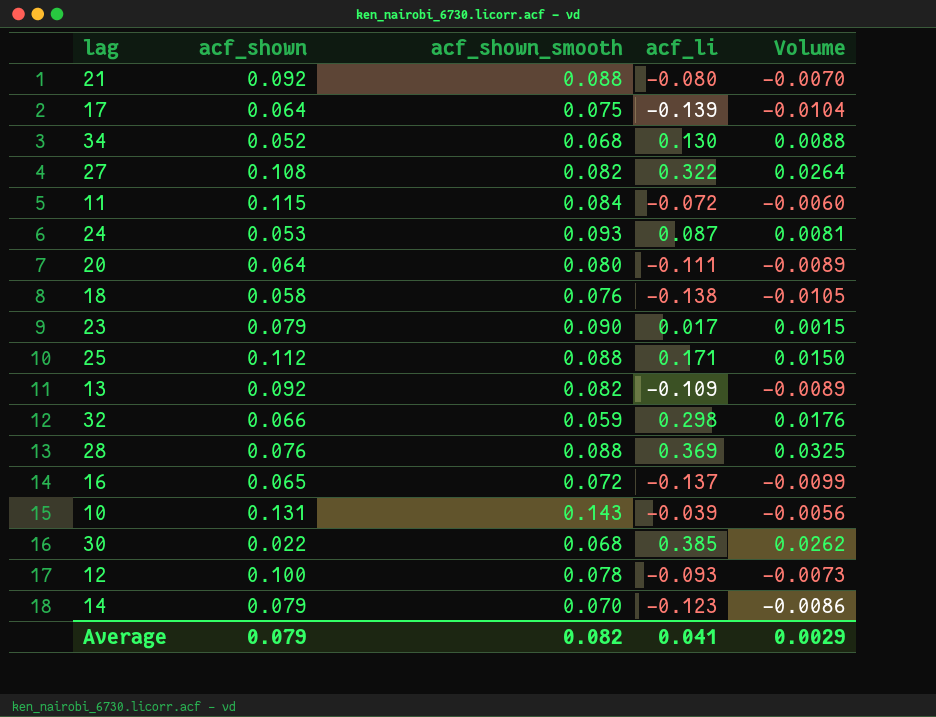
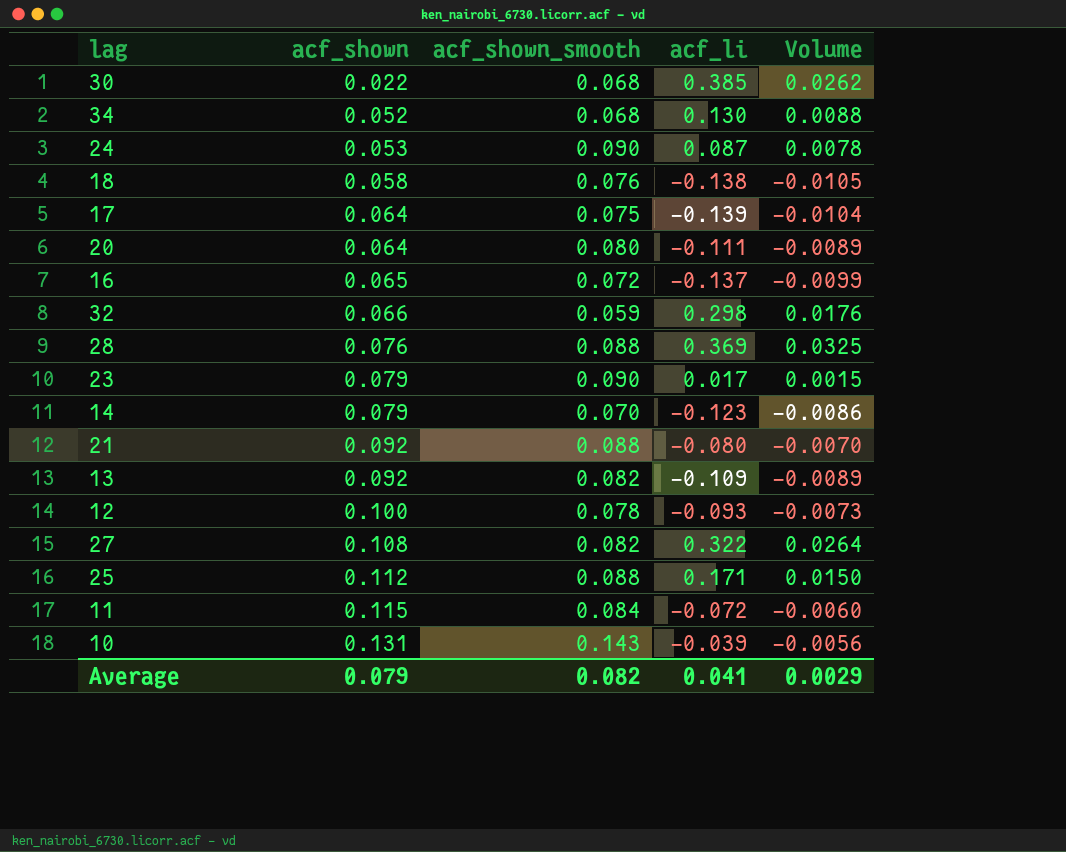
row order: none -> acf_shown ascending
24 | acf_shown_smooth: 0.093 -> 0.090
24 | Volume: 0.0081 -> 0.0078

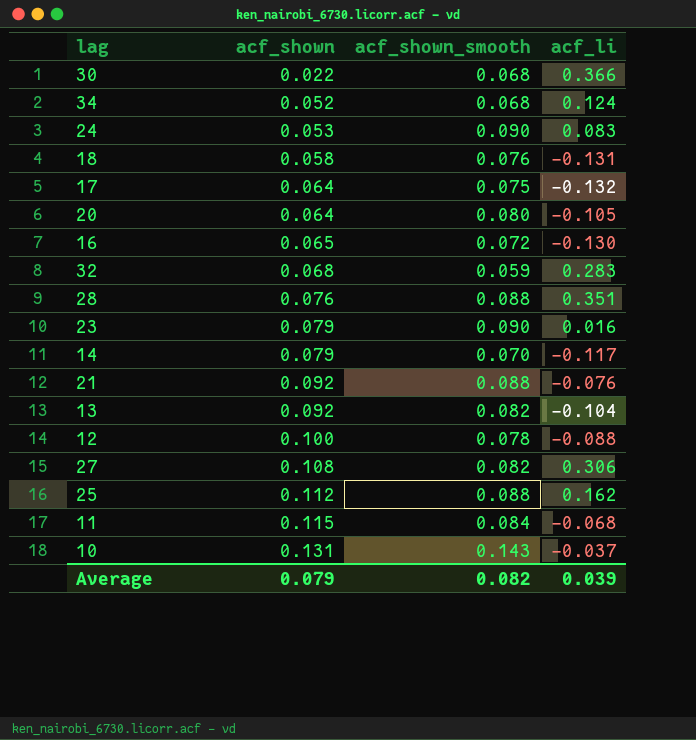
column Volume | formula: [acf_shown_smooth] * [acf_li] -> none
30 | acf_li: 0.385 -> 0.366
34 | acf_li: 0.130 -> 0.124
24 | acf_li: 0.087 -> 0.083
18 | acf_li: -0.138 -> -0.131
17 | acf_li: -0.139 -> -0.132
20 | acf_li: -0.111 -> -0.105
16 | acf_li: -0.137 -> -0.130
32 | acf_shown: 0.066 -> 0.068
32 | acf_li: 0.298 -> 0.283
28 | acf_li: 0.369 -> 0.351
23 | acf_li: 0.017 -> 0.016
14 | acf_li: -0.123 -> -0.117
21 | acf_li: -0.080 -> -0.076
13 | acf_li: -0.109 -> -0.104
12 | acf_li: -0.093 -> -0.088
27 | acf_li: 0.322 -> 0.306
25 | acf_li: 0.171 -> 0.162
11 | acf_li: -0.072 -> -0.068
10 | acf_li: -0.039 -> -0.037
Average | acf_li: 0.041 -> 0.039

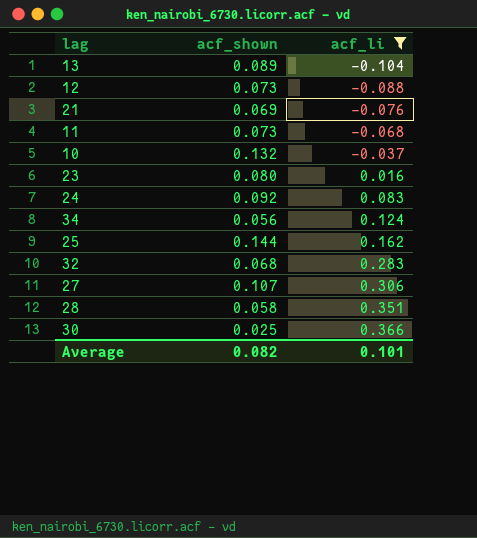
filter: none -> acf_li >= -0.104
row order: acf_shown ascending -> acf_li ascending
column acf_shown_smooth | position: 3 -> none
13 | acf_shown: 0.092 -> 0.089
12 | acf_shown: 0.100 -> 0.073
21 | acf_shown: 0.092 -> 0.069
11 | acf_shown: 0.115 -> 0.073
10 | acf_shown: 0.131 -> 0.132
23 | acf_shown: 0.079 -> 0.080
24 | acf_shown: 0.053 -> 0.092
34 | acf_shown: 0.052 -> 0.056
25 | acf_shown: 0.112 -> 0.144
27 | acf_shown: 0.108 -> 0.107
28 | acf_shown: 0.076 -> 0.058
30 | acf_shown: 0.022 -> 0.025
Average | acf_shown: 0.079 -> 0.082
Average | acf_li: 0.039 -> 0.101

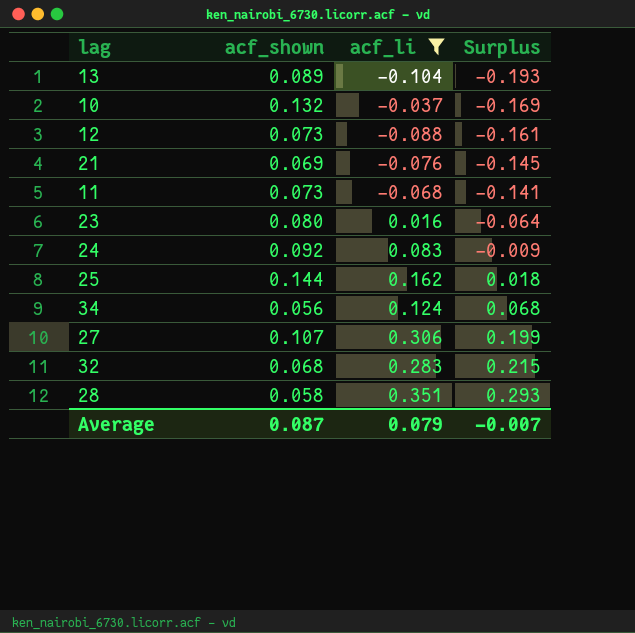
row order: acf_li ascending -> Surplus ascending
column Surplus | formula: none -> [acf_li] - [acf_shown]
row 30: 0.025 | 0.366 -> none
Average | acf_shown: 0.082 -> 0.087
Average | acf_li: 0.101 -> 0.079

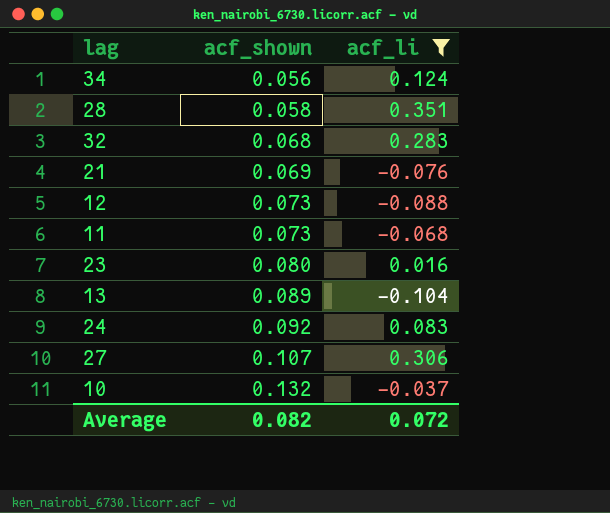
row order: Surplus ascending -> acf_shown ascending
column Surplus | formula: [acf_li] - [acf_shown] -> none
row 25: 0.144 | 0.162 | 0.018 -> none
Average | acf_shown: 0.087 -> 0.082
Average | acf_li: 0.079 -> 0.072

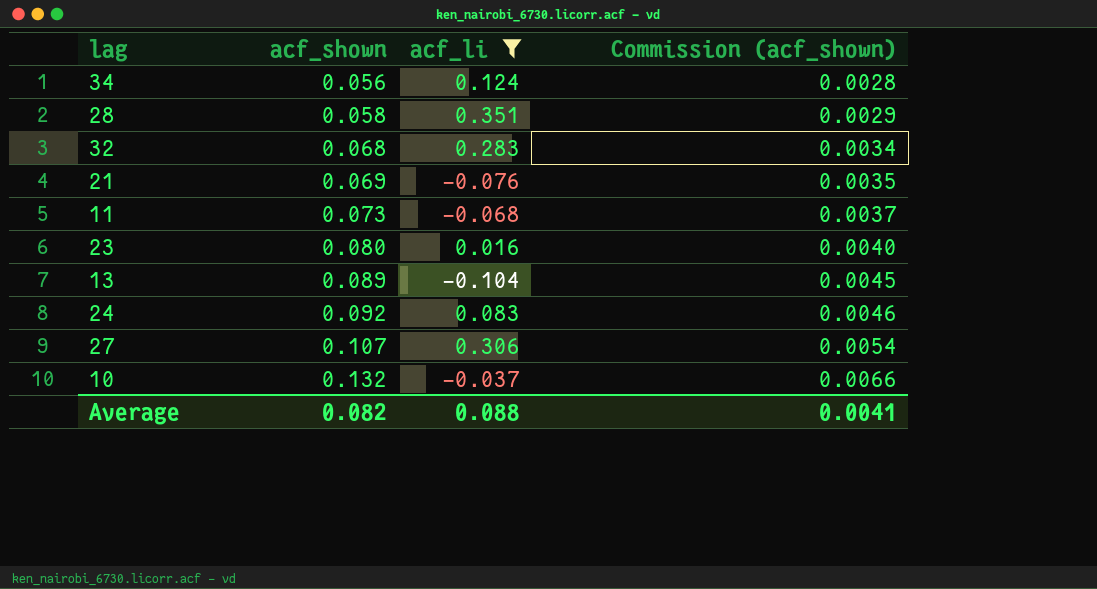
column Commission (acf_shown) | formula: none -> [acf_shown] * 0.05
row 12: 0.073 | -0.088 -> none
Average | acf_li: 0.072 -> 0.088

